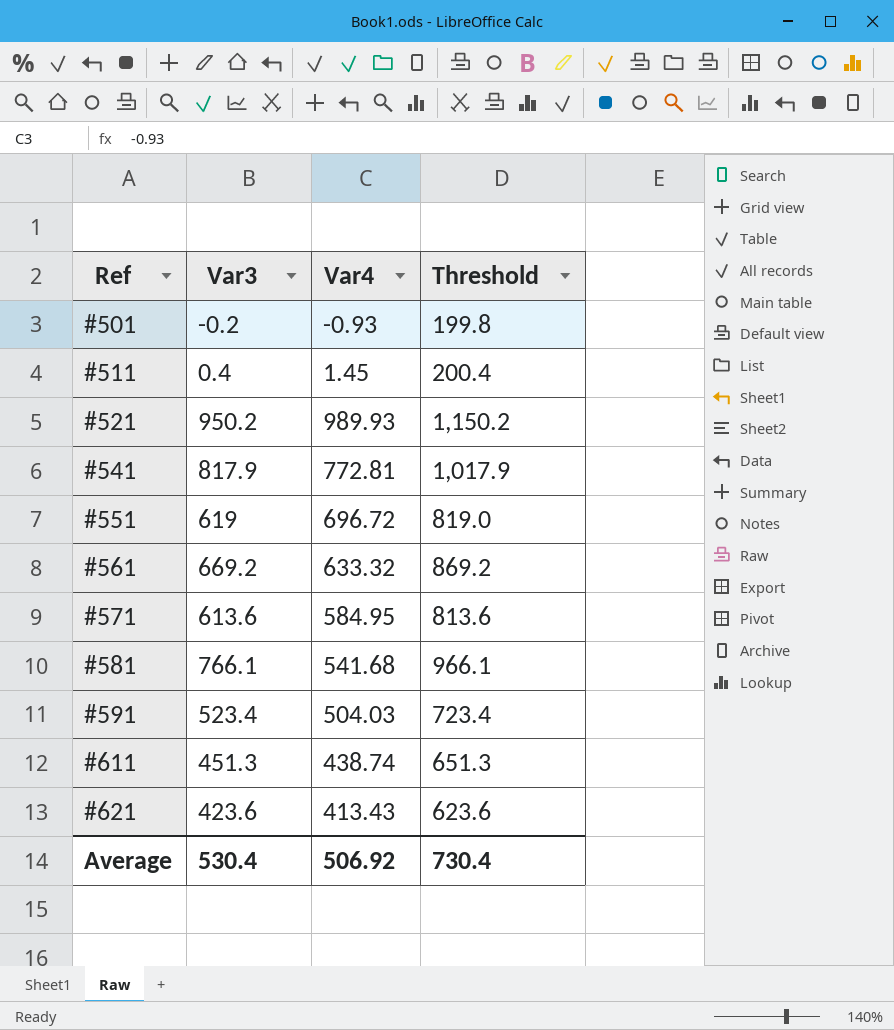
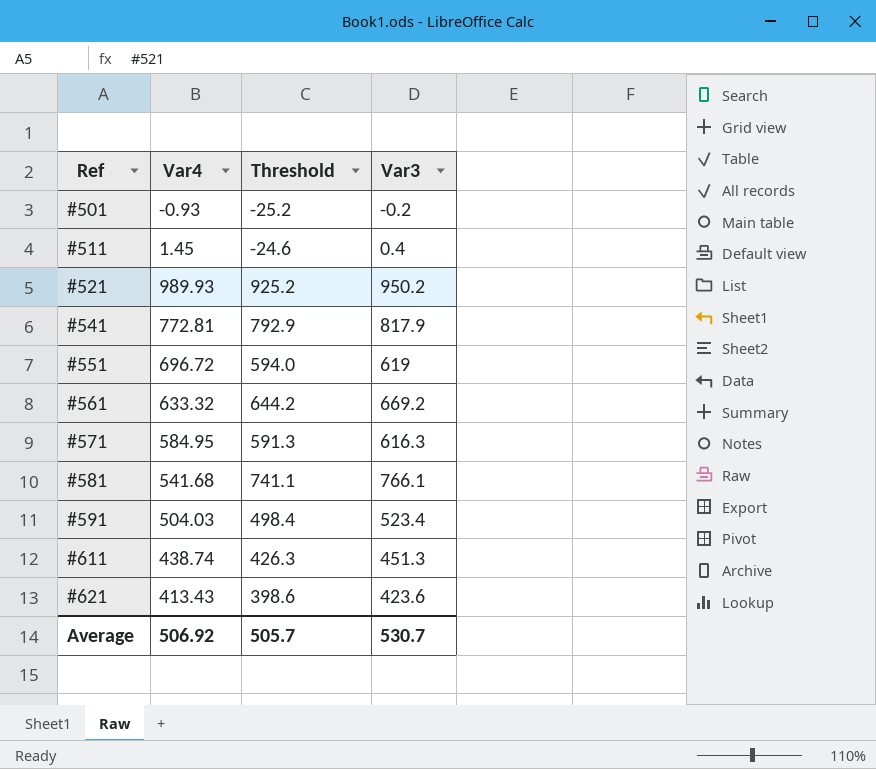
column Threshold | formula: [Var3] + 200 -> [Var3] - 25
column Var3 | position: 2 -> 4
#571 | Var3: 613.6 -> 616.3
Average | Threshold: 730.4 -> 505.7
Average | Var3: 530.4 -> 530.7

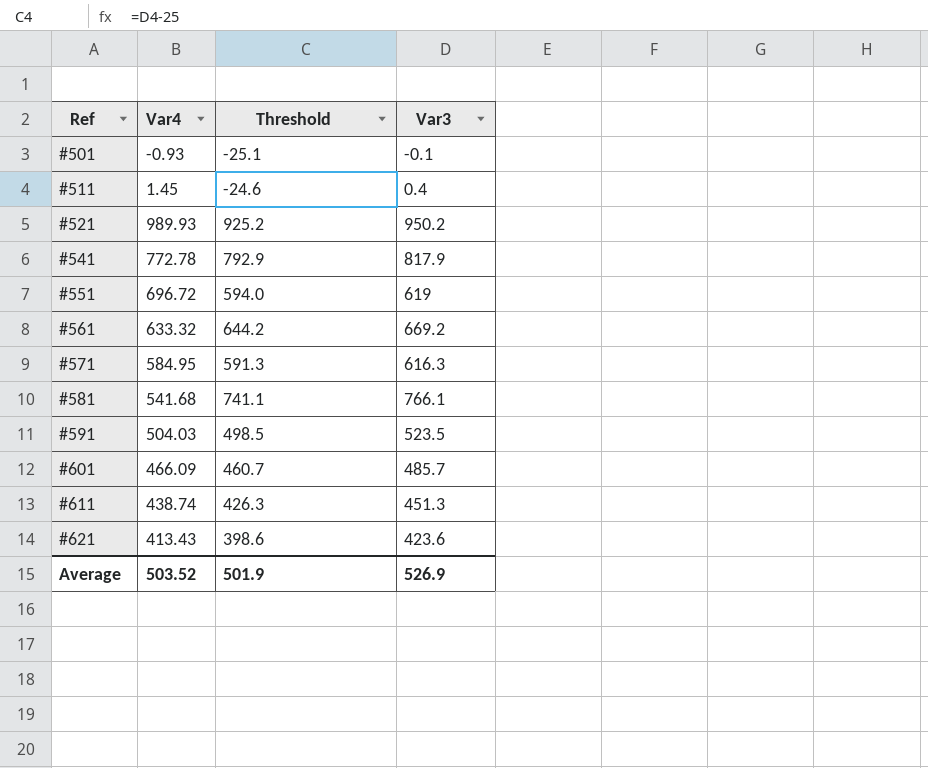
#501 | Threshold: -25.2 -> -25.1
#501 | Var3: -0.2 -> -0.1
#541 | Var4: 772.81 -> 772.78
#591 | Threshold: 498.4 -> 498.5
#591 | Var3: 523.4 -> 523.5
row #601: none -> 466.09 | 460.7 | 485.7
Average | Var4: 506.92 -> 503.52
Average | Threshold: 505.7 -> 501.9
Average | Var3: 530.7 -> 526.9

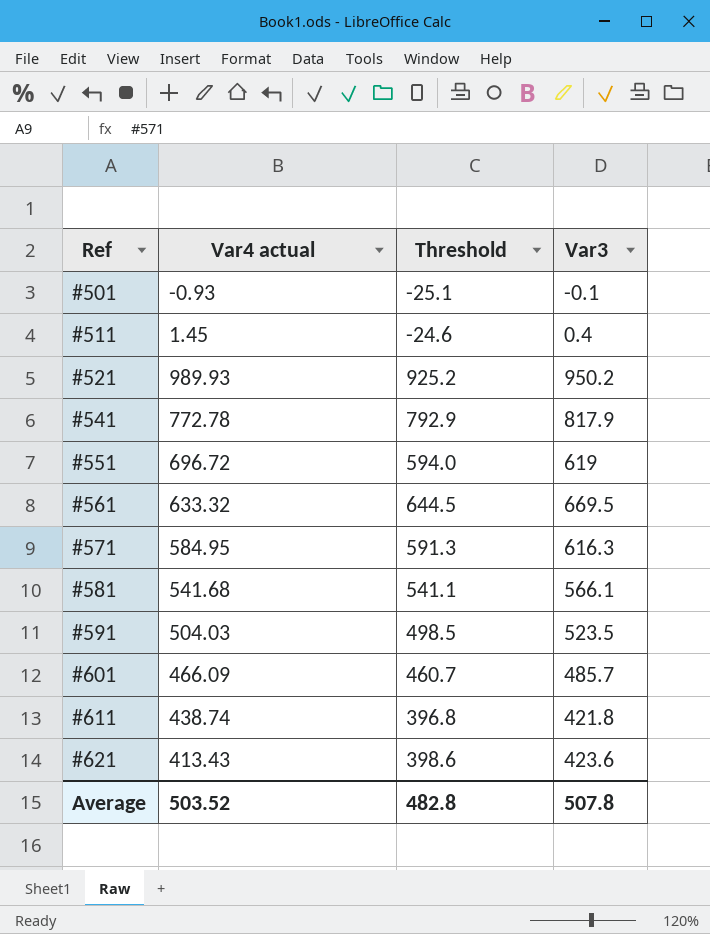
column name: Var4 -> Var4 actual
#561 | Threshold: 644.2 -> 644.5
#561 | Var3: 669.2 -> 669.5
#581 | Threshold: 741.1 -> 541.1
#581 | Var3: 766.1 -> 566.1
#611 | Threshold: 426.3 -> 396.8
#611 | Var3: 451.3 -> 421.8
Average | Threshold: 501.9 -> 482.8
Average | Var3: 526.9 -> 507.8

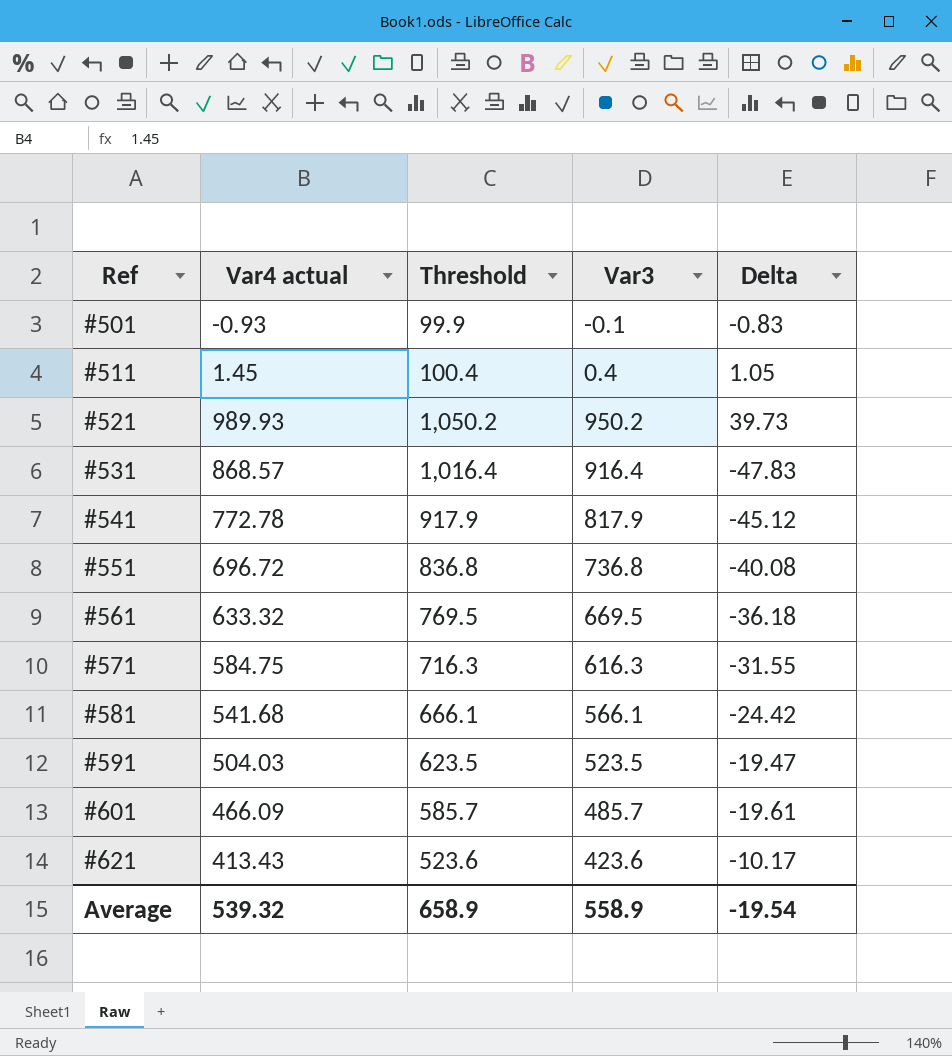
column Threshold | formula: [Var3] - 25 -> [Var3] + 100
column Delta | formula: none -> [Var4 actual] - [Var3]
row #611: 438.74 | 396.8 | 421.8 -> none
row #531: none -> 868.57 | 1,016.4 | 916.4 | -47.83
#551 | Var3: 619 -> 736.8
#571 | Var4 actual: 584.95 -> 584.75
Average | Var4 actual: 503.52 -> 539.32
Average | Threshold: 482.8 -> 658.9
Average | Var3: 507.8 -> 558.9

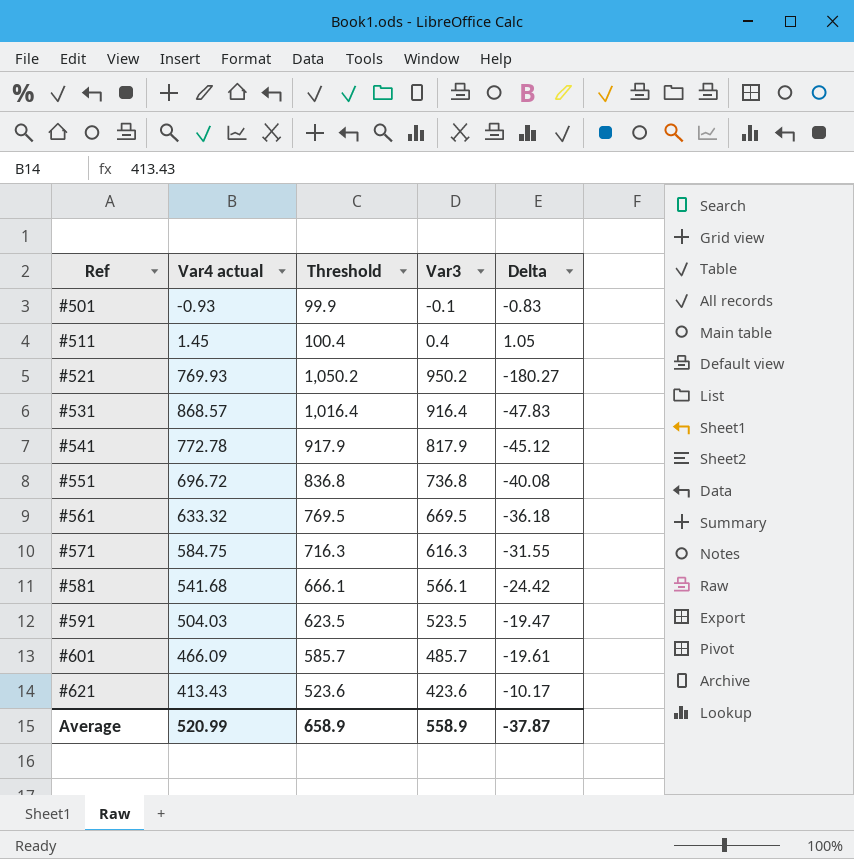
#521 | Var4 actual: 989.93 -> 769.93
#521 | Delta: 39.73 -> -180.27
Average | Var4 actual: 539.32 -> 520.99
Average | Delta: -19.54 -> -37.87

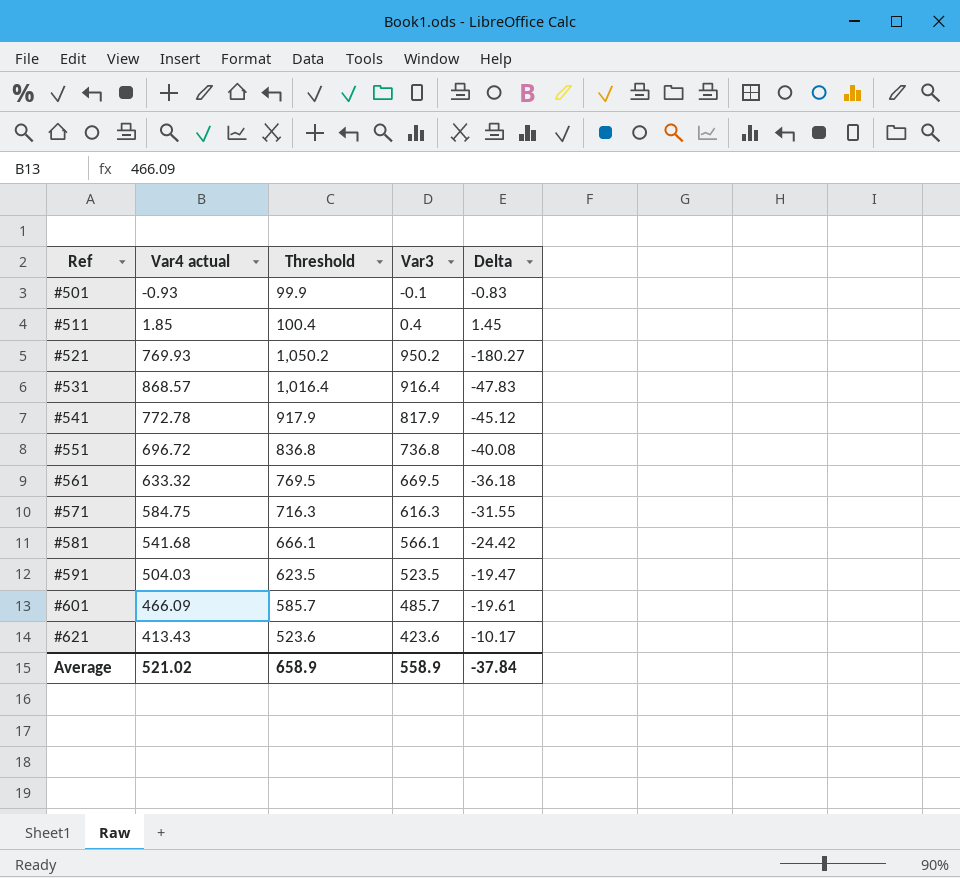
#511 | Var4 actual: 1.45 -> 1.85
#511 | Delta: 1.05 -> 1.45
Average | Var4 actual: 520.99 -> 521.02
Average | Delta: -37.87 -> -37.84

